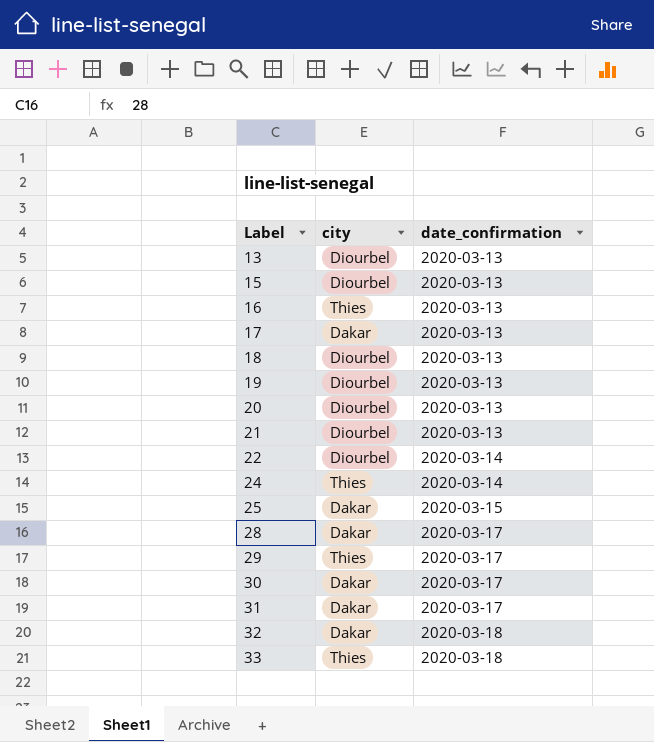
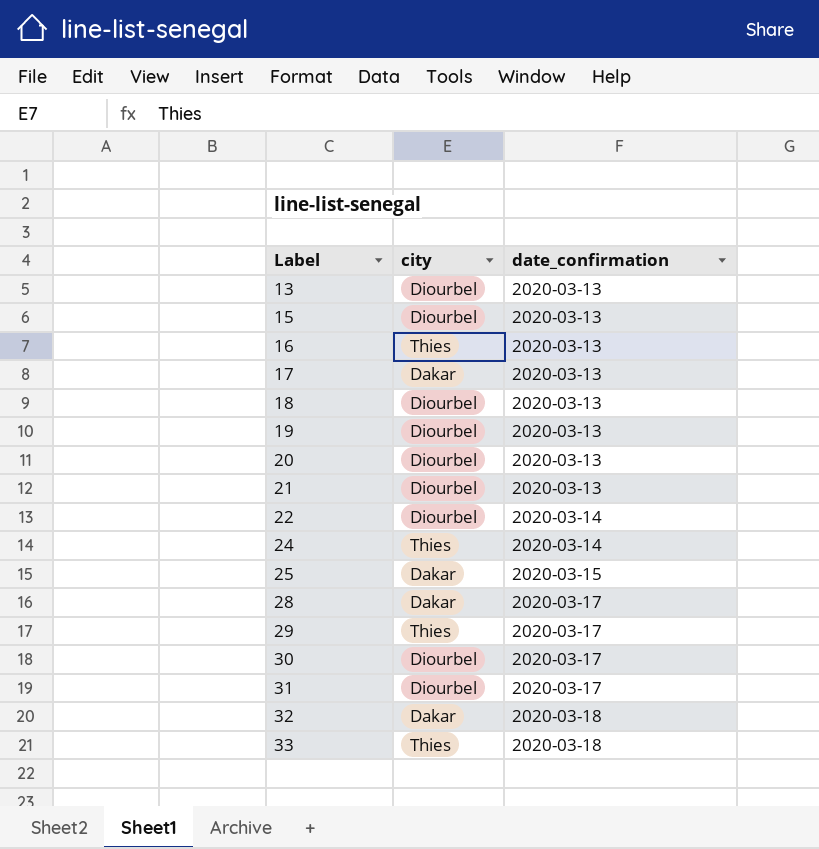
30 | city: Dakar -> Diourbel
31 | city: Dakar -> Diourbel

